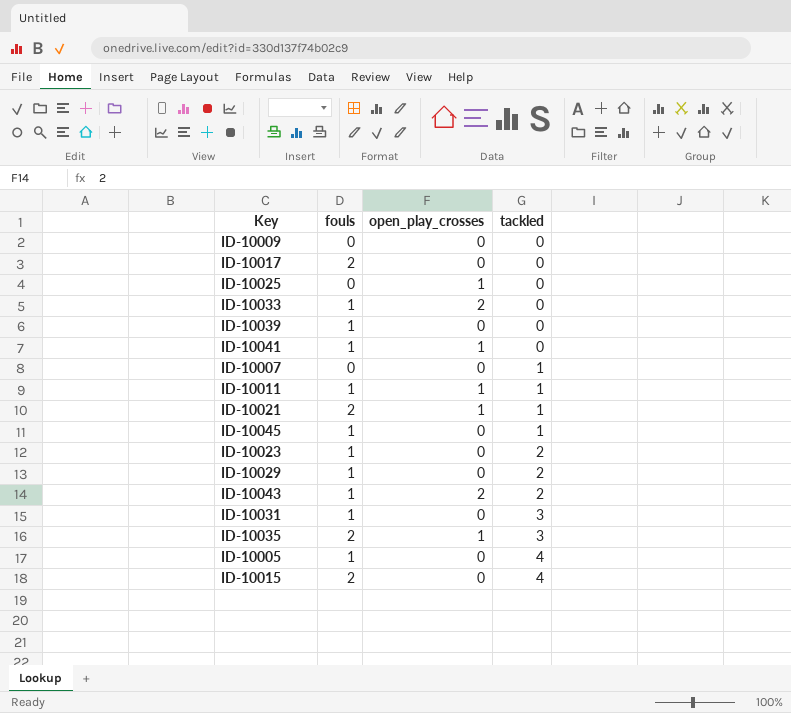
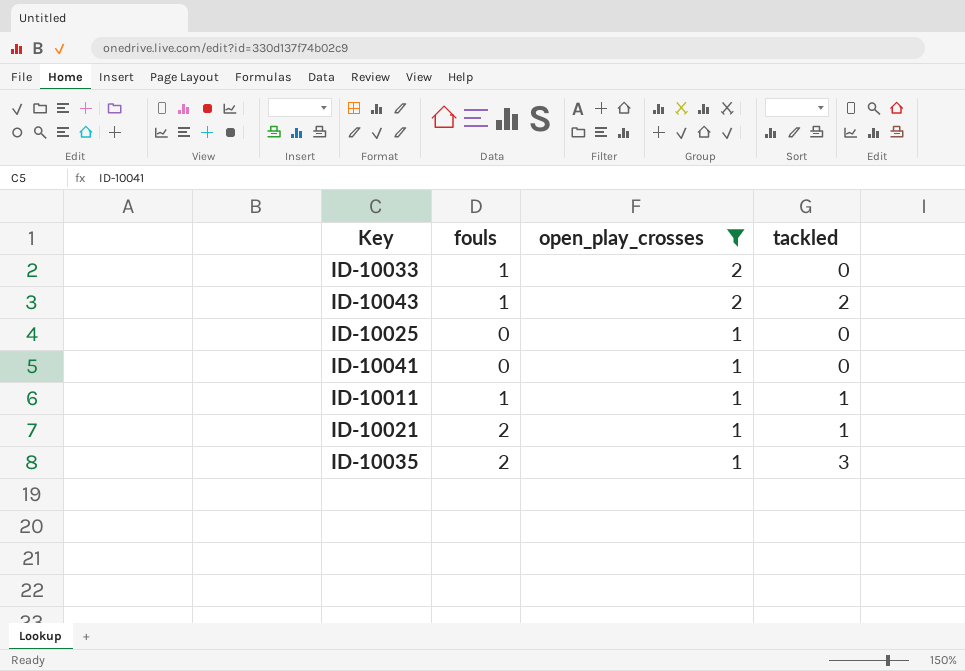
filter: none -> open_play_crosses != 0
row order: tackled ascending -> open_play_crosses descending
ID-10041 | fouls: 1 -> 0

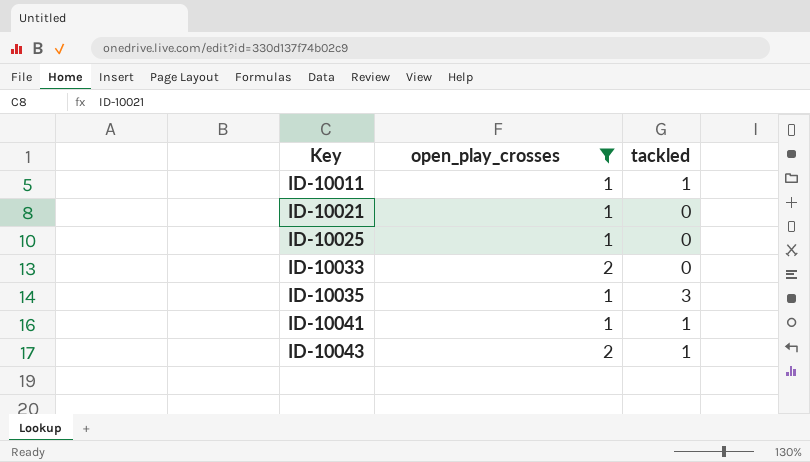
row order: open_play_crosses descending -> Key ascending
column fouls | position: 2 -> none
ID-10021 | tackled: 1 -> 0
ID-10041 | tackled: 0 -> 1
ID-10043 | tackled: 2 -> 1

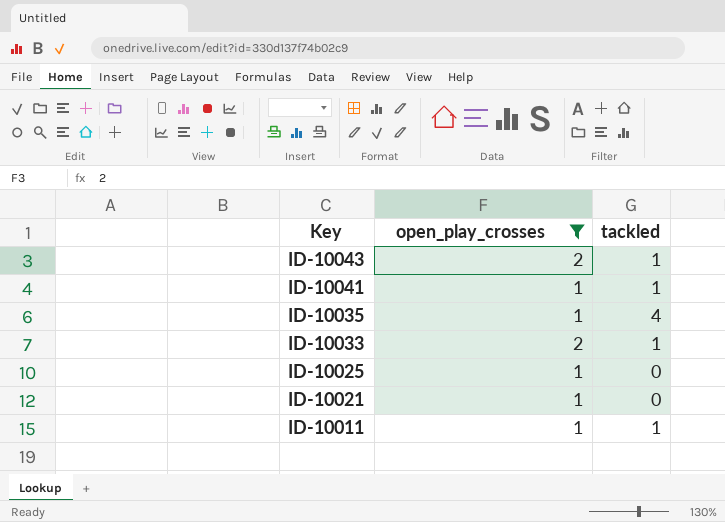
row order: Key ascending -> Key descending
ID-10035 | tackled: 3 -> 4
ID-10033 | tackled: 0 -> 1

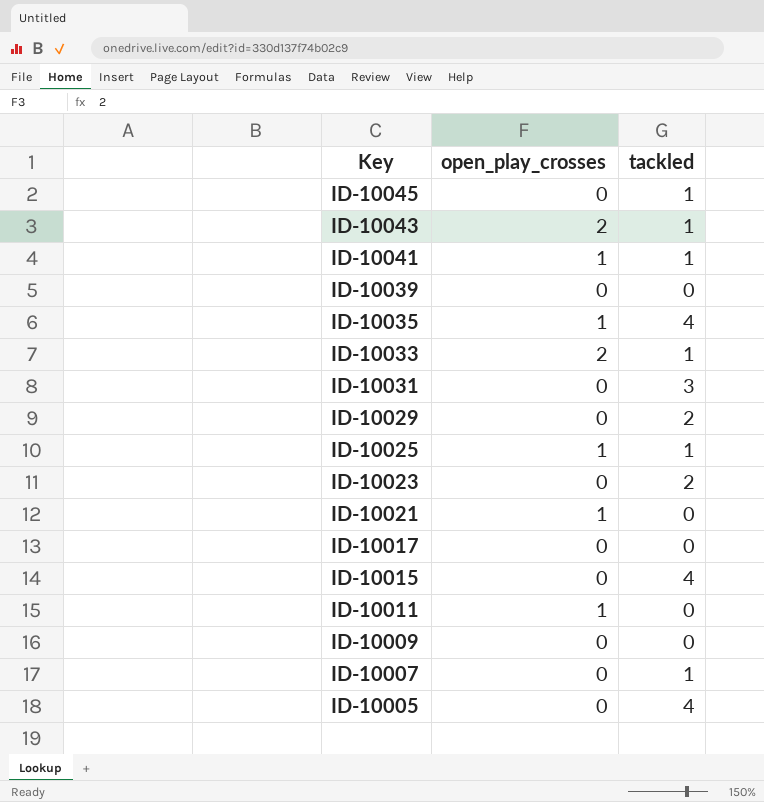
filter: open_play_crosses != 0 -> none
ID-10025 | tackled: 0 -> 1
ID-10011 | tackled: 1 -> 0

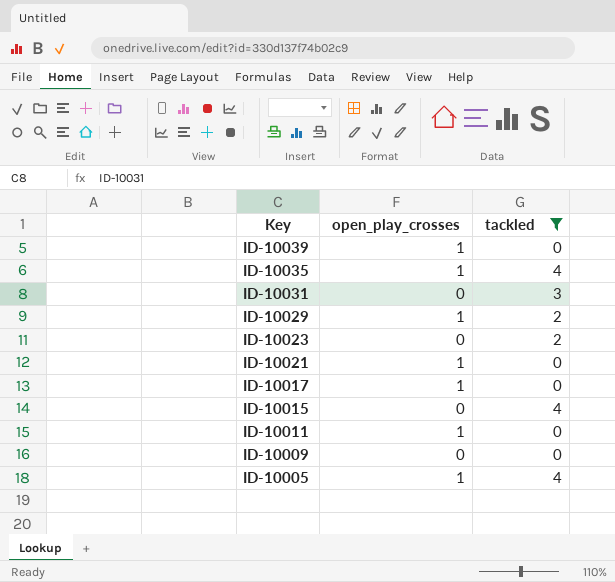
filter: none -> tackled != 1
ID-10039 | open_play_crosses: 0 -> 1
ID-10029 | open_play_crosses: 0 -> 1
ID-10017 | open_play_crosses: 0 -> 1
ID-10005 | open_play_crosses: 0 -> 1

